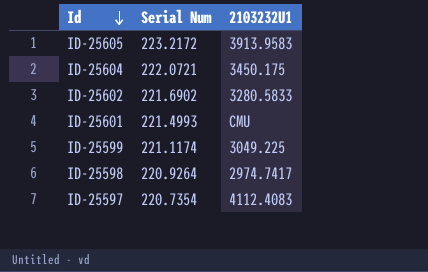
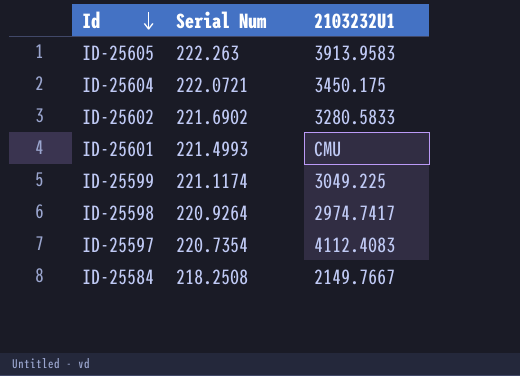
ID-25605 | Serial Num: 223.2172 -> 222.263
row ID-25584: none -> 218.2508 | 2149.7667

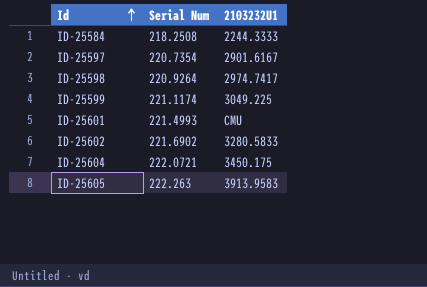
row order: Id descending -> Id ascending
ID-25584 | 2103232U1: 2149.7667 -> 2244.3333
ID-25597 | 2103232U1: 4112.4083 -> 2901.6167

